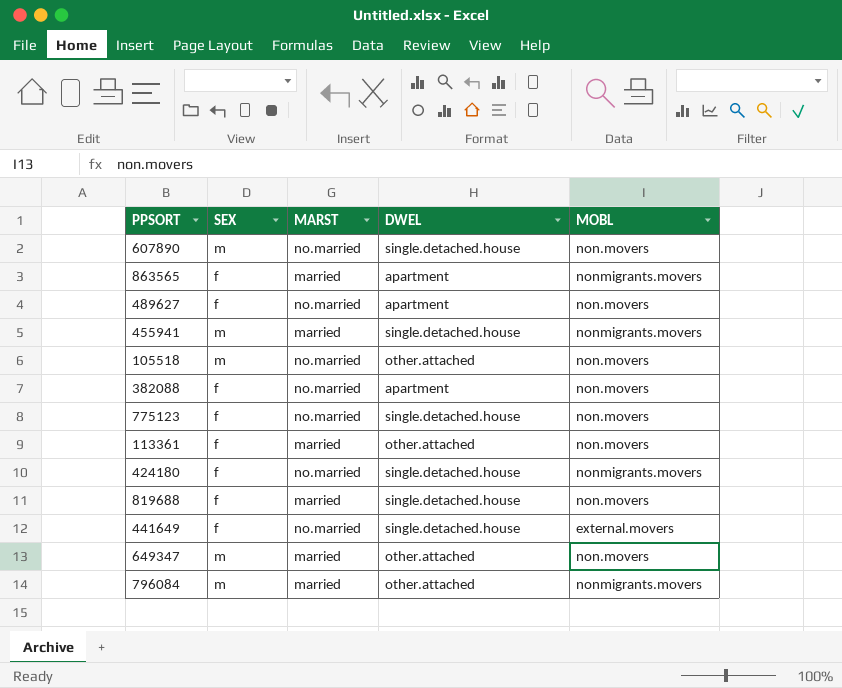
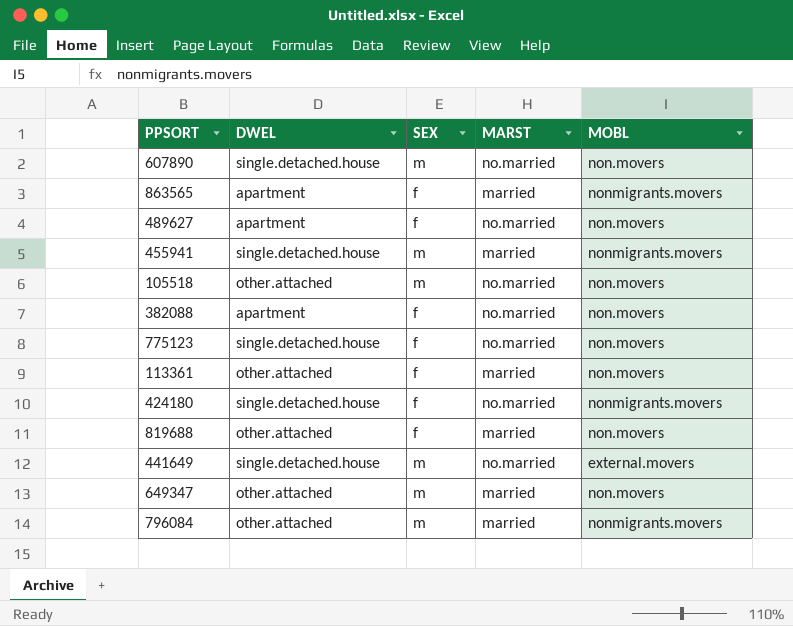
column DWEL | position: 4 -> 2
819688 | DWEL: single.detached.house -> other.attached
441649 | SEX: f -> m

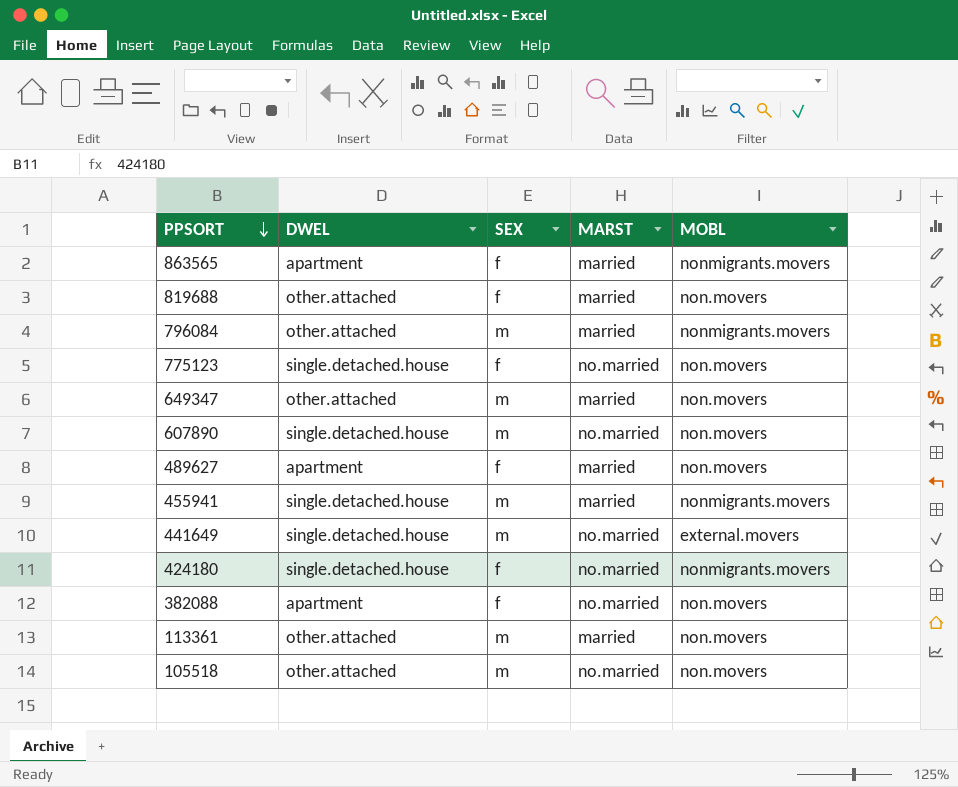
row order: none -> PPSORT descending
489627 | MARST: no.married -> married
113361 | SEX: f -> m

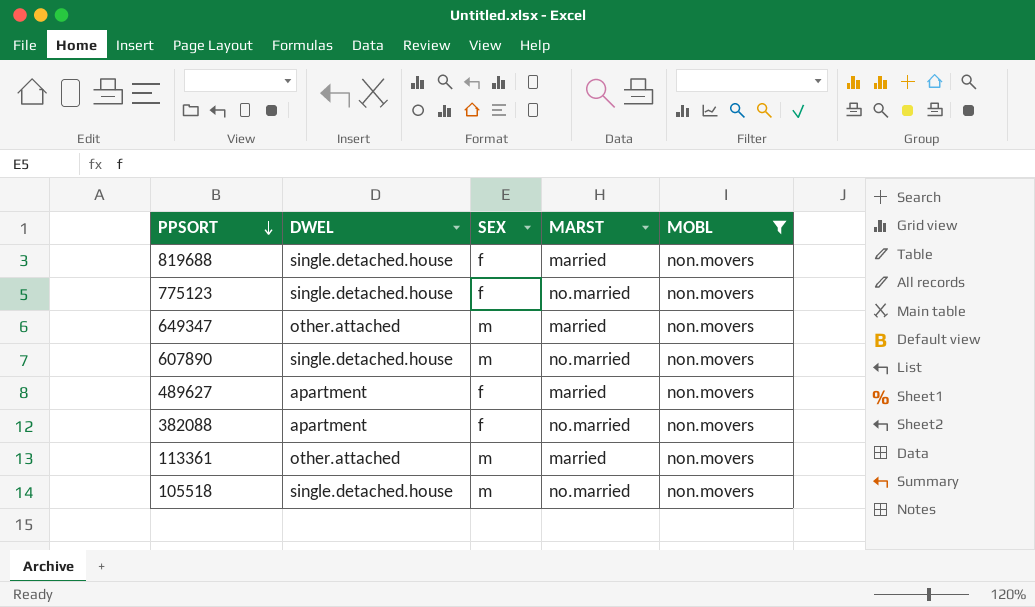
filter: none -> MOBL = non.movers
819688 | DWEL: other.attached -> single.detached.house
105518 | DWEL: other.attached -> single.detached.house

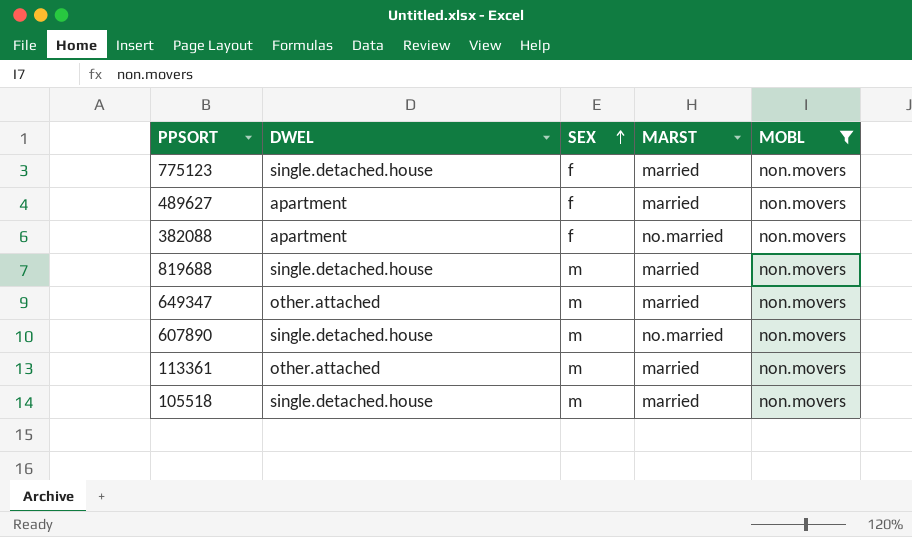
row order: PPSORT descending -> SEX ascending
775123 | MARST: no.married -> married
819688 | SEX: f -> m
105518 | MARST: no.married -> married

